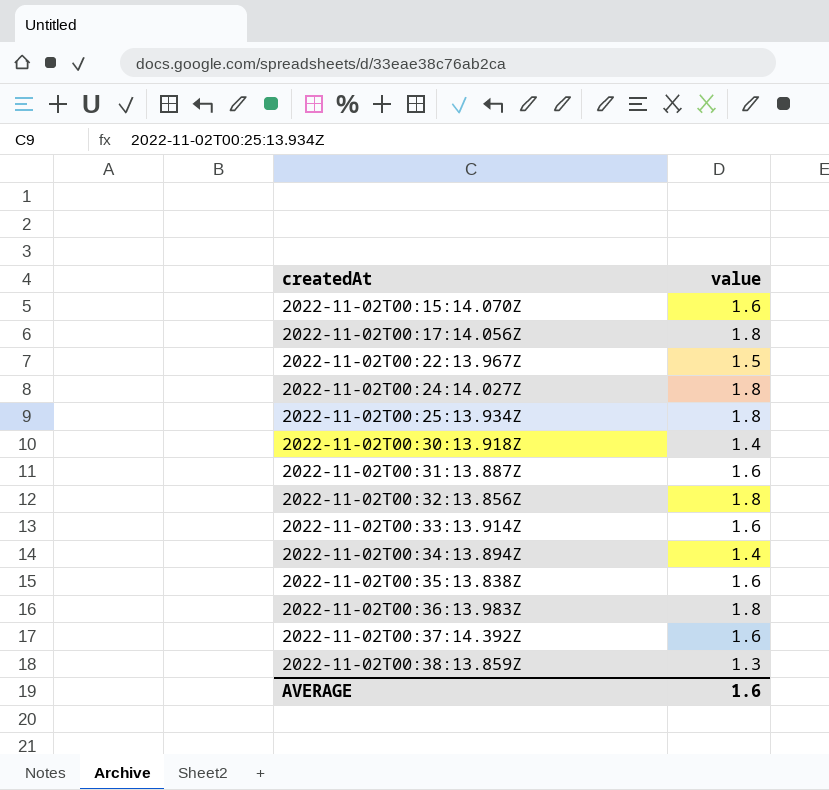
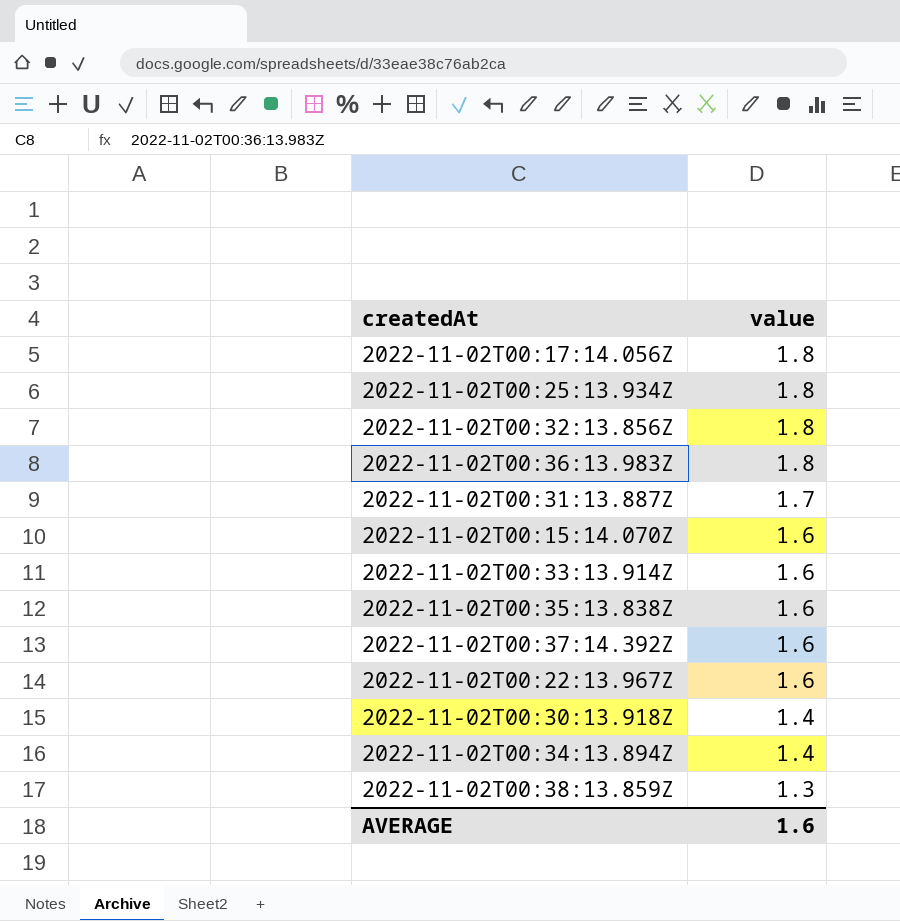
row order: createdAt ascending -> value descending
row 2022-11-02T00:24:14.027Z: 1.8 -> none
2022-11-02T00:31:13.887Z | value: 1.6 -> 1.7
2022-11-02T00:22:13.967Z | value: 1.5 -> 1.6

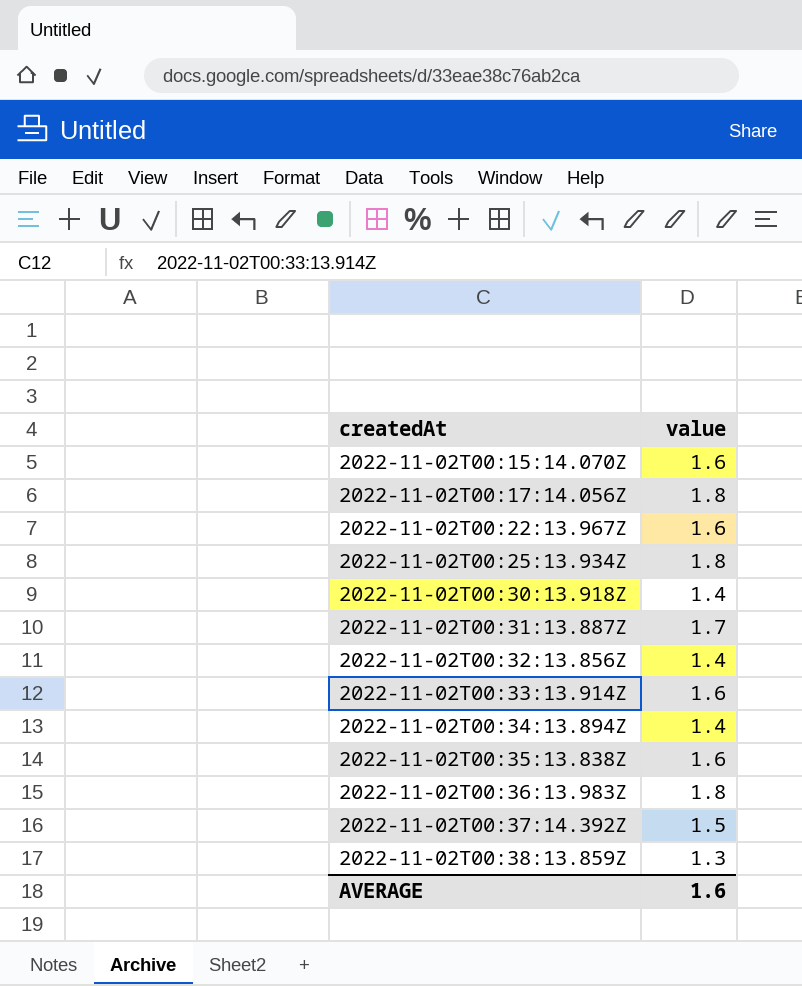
row order: value descending -> createdAt ascending
2022-11-02T00:32:13.856Z | value: 1.8 -> 1.4
2022-11-02T00:37:14.392Z | value: 1.6 -> 1.5

